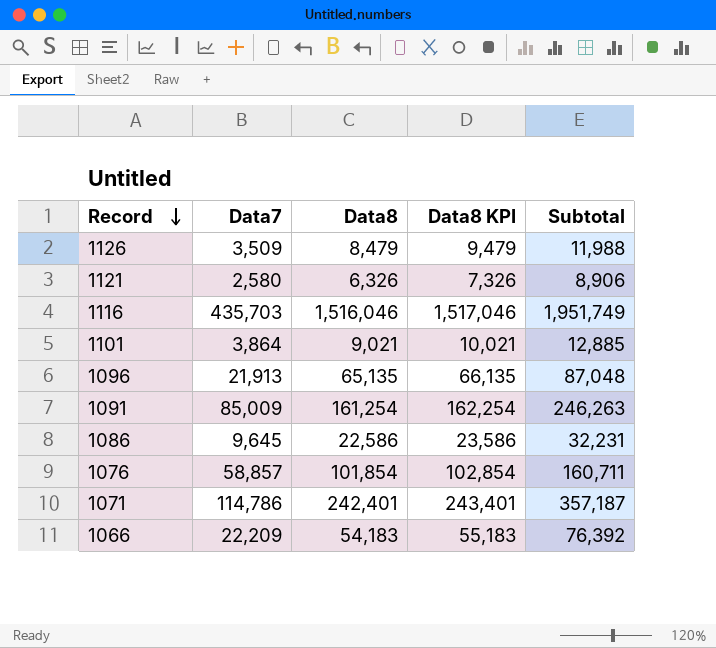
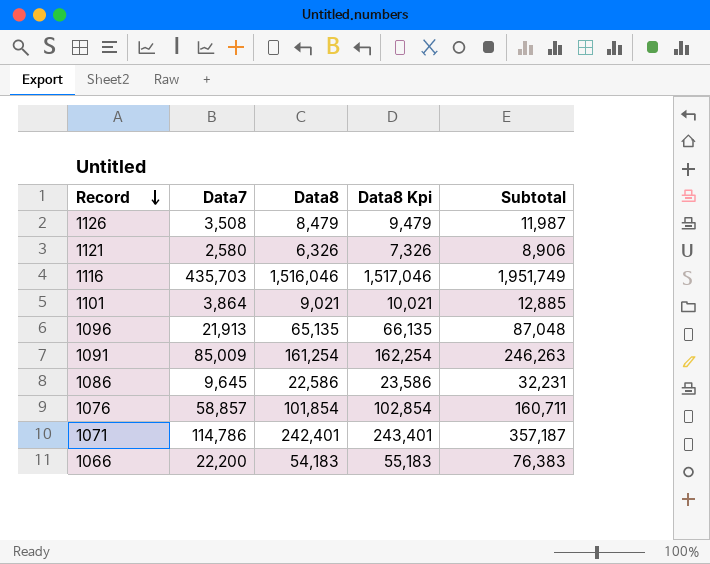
column name: Data8 KPI -> Data8 Kpi
1126 | Data7: 3,509 -> 3,508
1126 | Subtotal: 11,988 -> 11,987
1066 | Data7: 22,209 -> 22,200
1066 | Subtotal: 76,392 -> 76,383

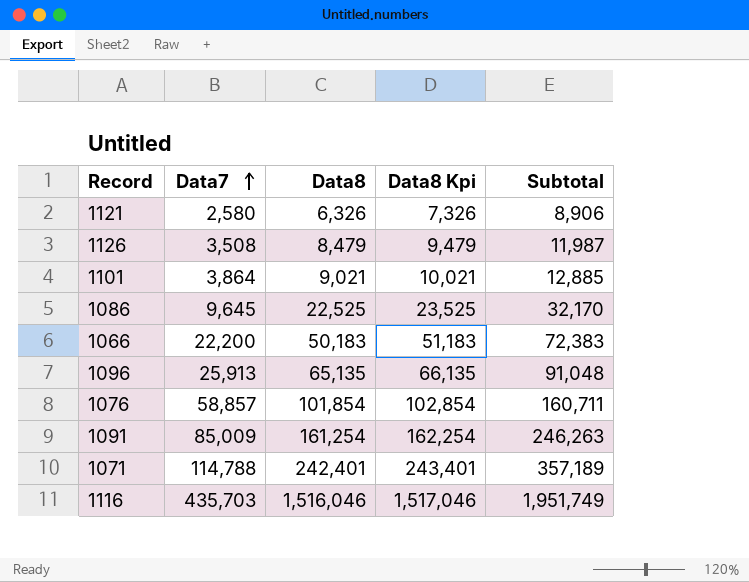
row order: Record descending -> Data7 ascending
1086 | Data8: 22,586 -> 22,525
1086 | Data8 Kpi: 23,586 -> 23,525
1086 | Subtotal: 32,231 -> 32,170
1066 | Data8: 54,183 -> 50,183
1066 | Data8 Kpi: 55,183 -> 51,183
1066 | Subtotal: 76,383 -> 72,383
1096 | Data7: 21,913 -> 25,913
1096 | Subtotal: 87,048 -> 91,048
1071 | Data7: 114,786 -> 114,788
1071 | Subtotal: 357,187 -> 357,189

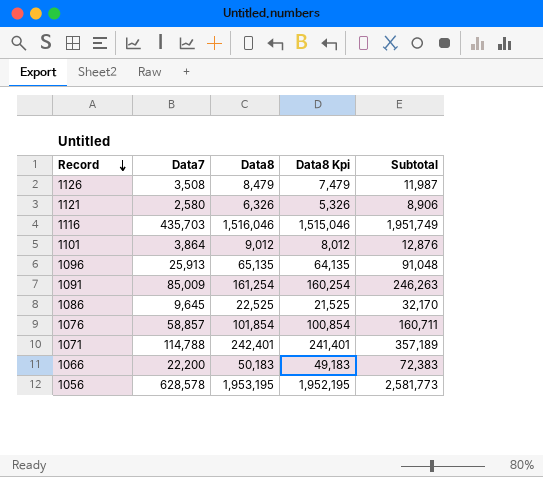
row order: Data7 ascending -> Record descending
column Data8 Kpi | formula: [Data8] + 1000 -> [Data8] - 1000
1101 | Data8: 9,021 -> 9,012
1101 | Subtotal: 12,885 -> 12,876
row 1056: none -> 628,578 | 1,953,195 | 1,952,195 | 2,581,773

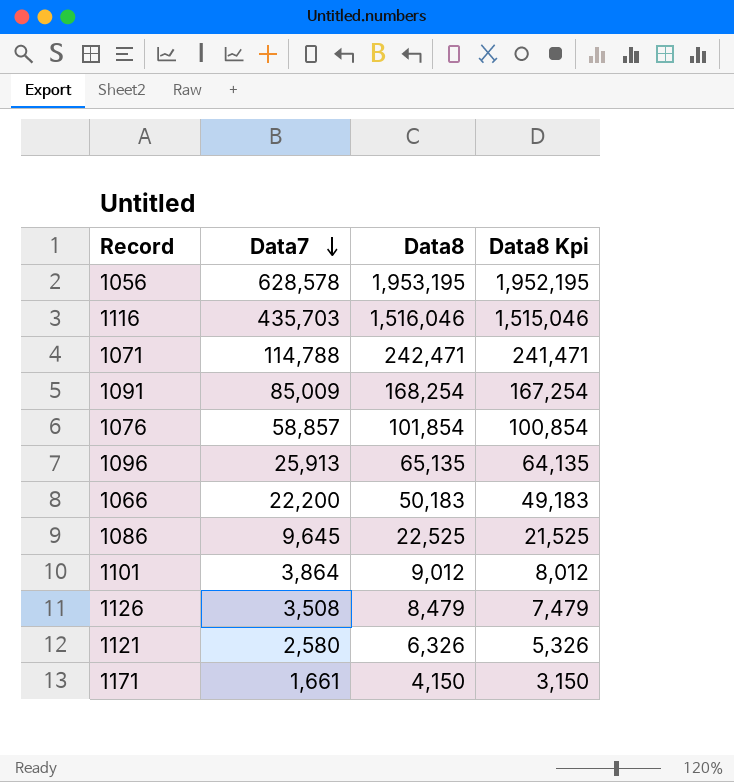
row order: Record descending -> Data7 descending
column Subtotal | formula: [Data7] + [Data8] -> none
1071 | Data8: 242,401 -> 242,471
1071 | Data8 Kpi: 241,401 -> 241,471
1091 | Data8: 161,254 -> 168,254
1091 | Data8 Kpi: 160,254 -> 167,254
row 1171: none -> 1,661 | 4,150 | 3,150

